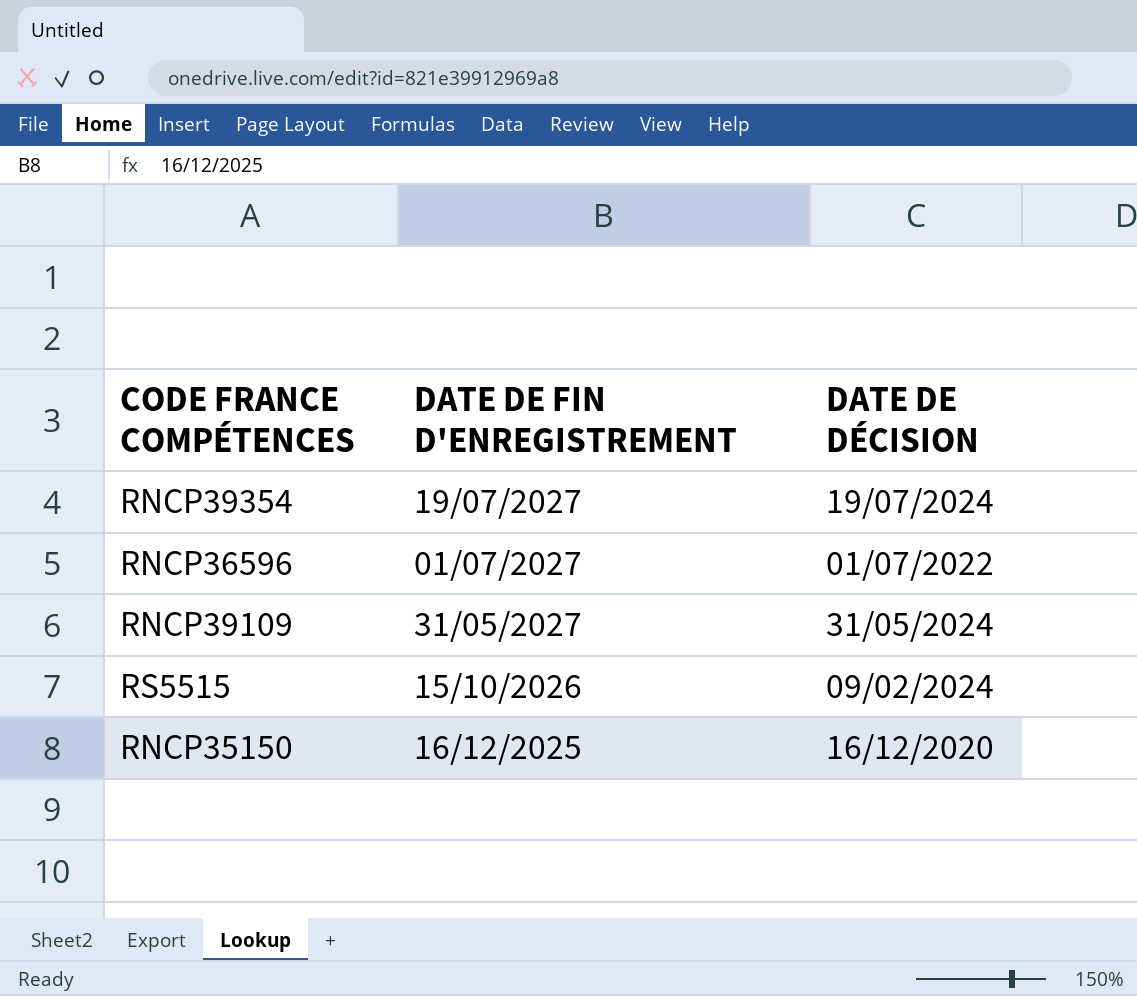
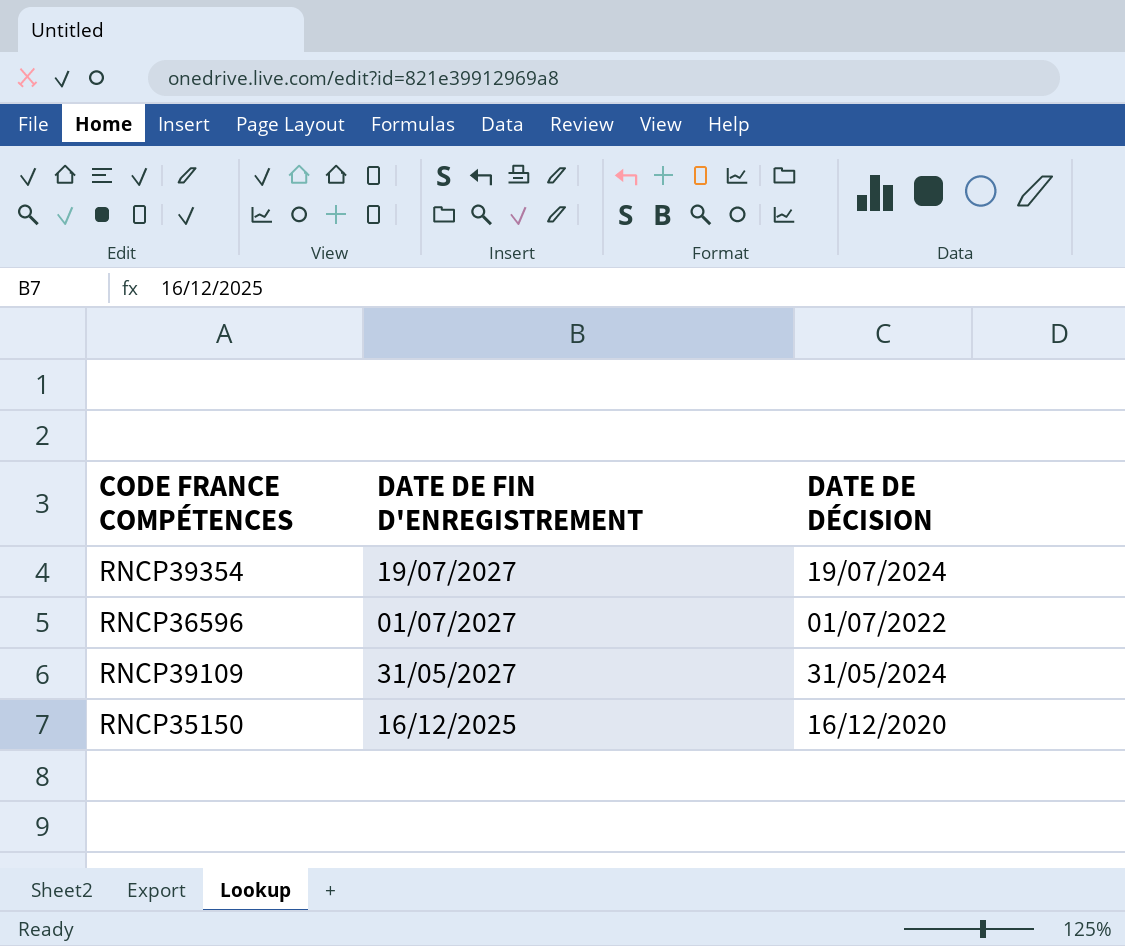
row RS5515: 15/10/2026 | 09/02/2024 -> none

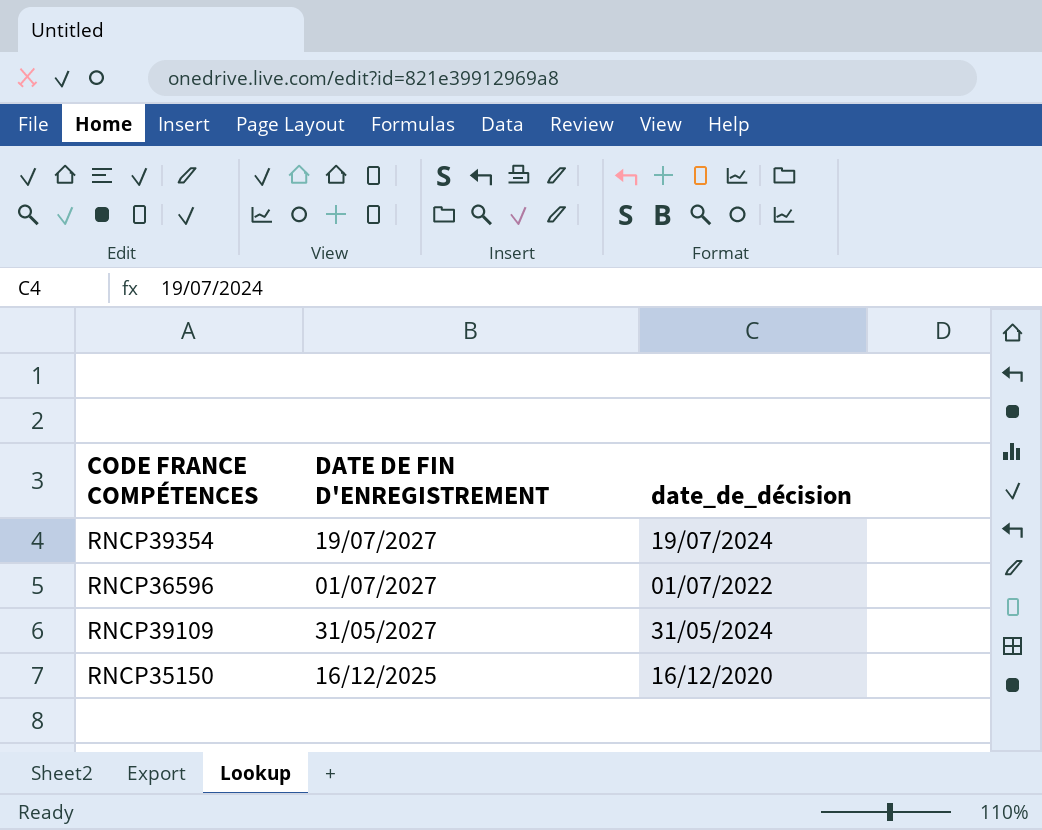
column name: DATE DE DÉCISION -> date_de_décision

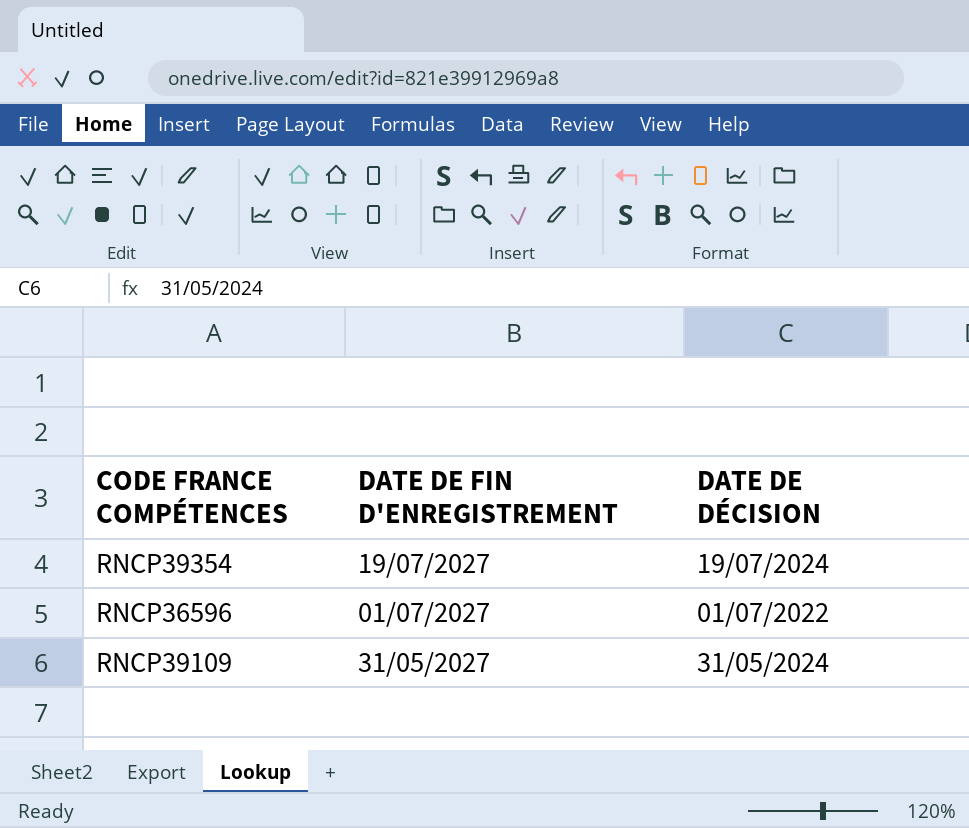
column name: date_de_décision -> DATE DE DÉCISION
row RNCP35150: 16/12/2025 | 16/12/2020 -> none

